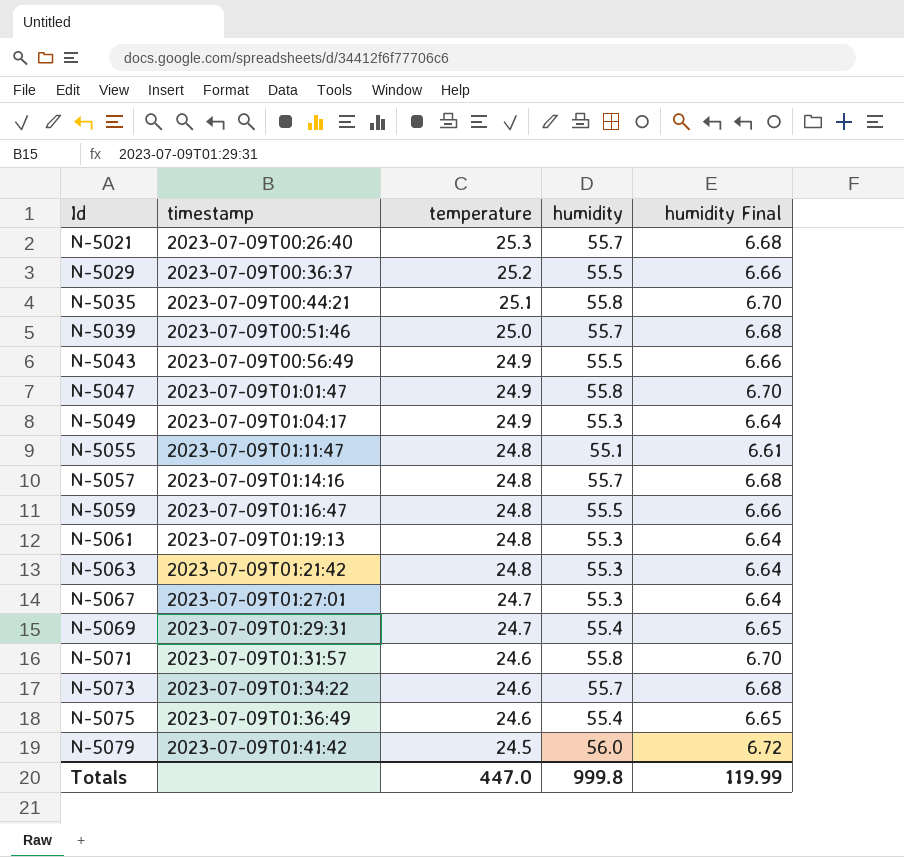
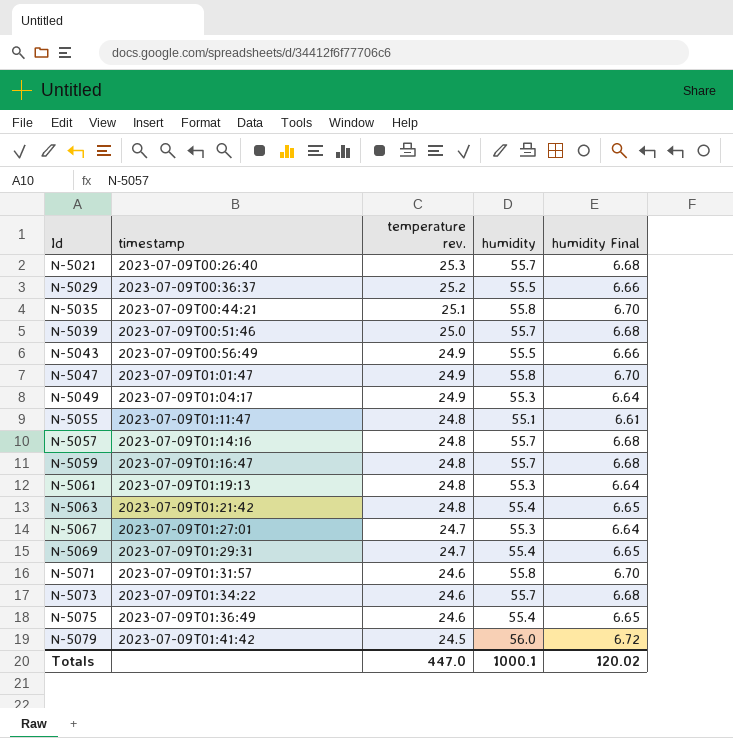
column name: temperature -> temperature rev.
N-5059 | humidity: 55.5 -> 55.7
N-5059 | humidity Final: 6.66 -> 6.68
N-5063 | humidity: 55.3 -> 55.4
N-5063 | humidity Final: 6.64 -> 6.65
Totals | humidity: 999.8 -> 1000.1
Totals | humidity Final: 119.99 -> 120.02

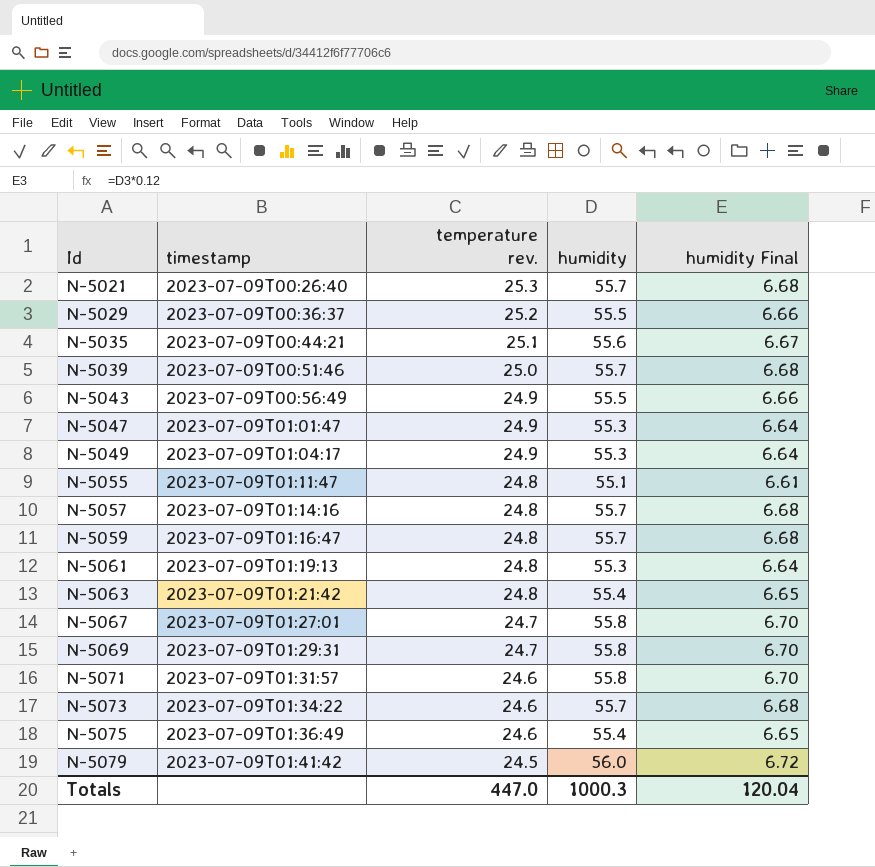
N-5035 | humidity: 55.8 -> 55.6
N-5035 | humidity Final: 6.70 -> 6.67
N-5047 | humidity: 55.8 -> 55.3
N-5047 | humidity Final: 6.70 -> 6.64
N-5067 | humidity: 55.3 -> 55.8
N-5067 | humidity Final: 6.64 -> 6.70
N-5069 | humidity: 55.4 -> 55.8
N-5069 | humidity Final: 6.65 -> 6.70
Totals | humidity: 1000.1 -> 1000.3
Totals | humidity Final: 120.02 -> 120.04

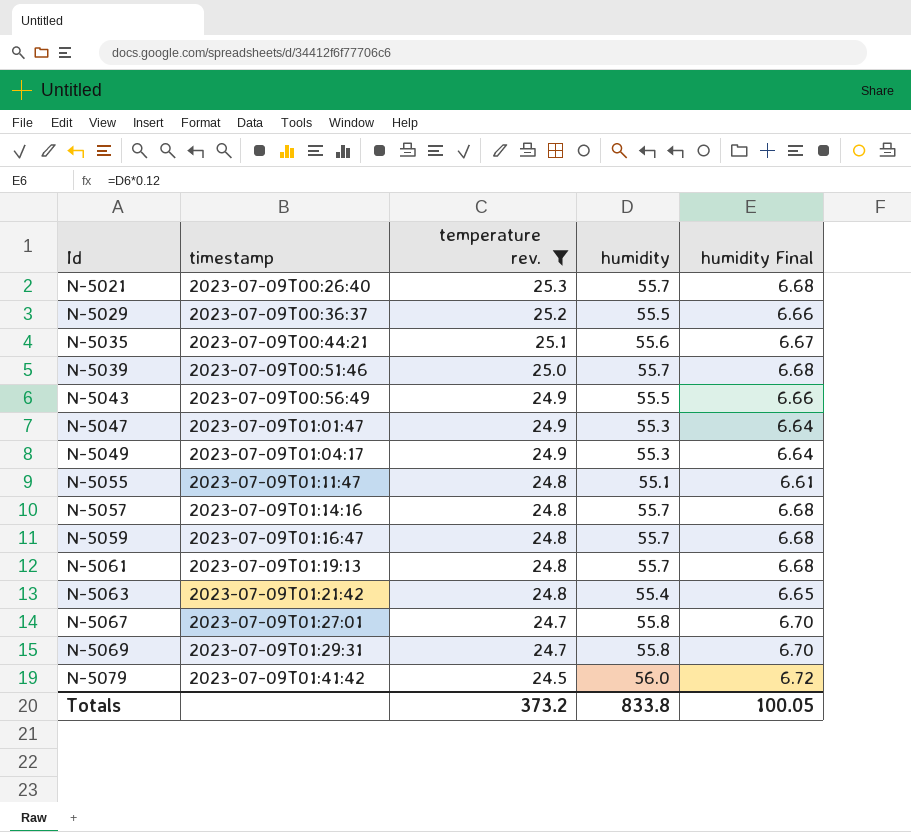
filter: none -> temperature rev. != 24.6
N-5061 | humidity: 55.3 -> 55.7
N-5061 | humidity Final: 6.64 -> 6.68
Totals | temperature rev.: 447.0 -> 373.2
Totals | humidity: 1000.3 -> 833.8
Totals | humidity Final: 120.04 -> 100.05

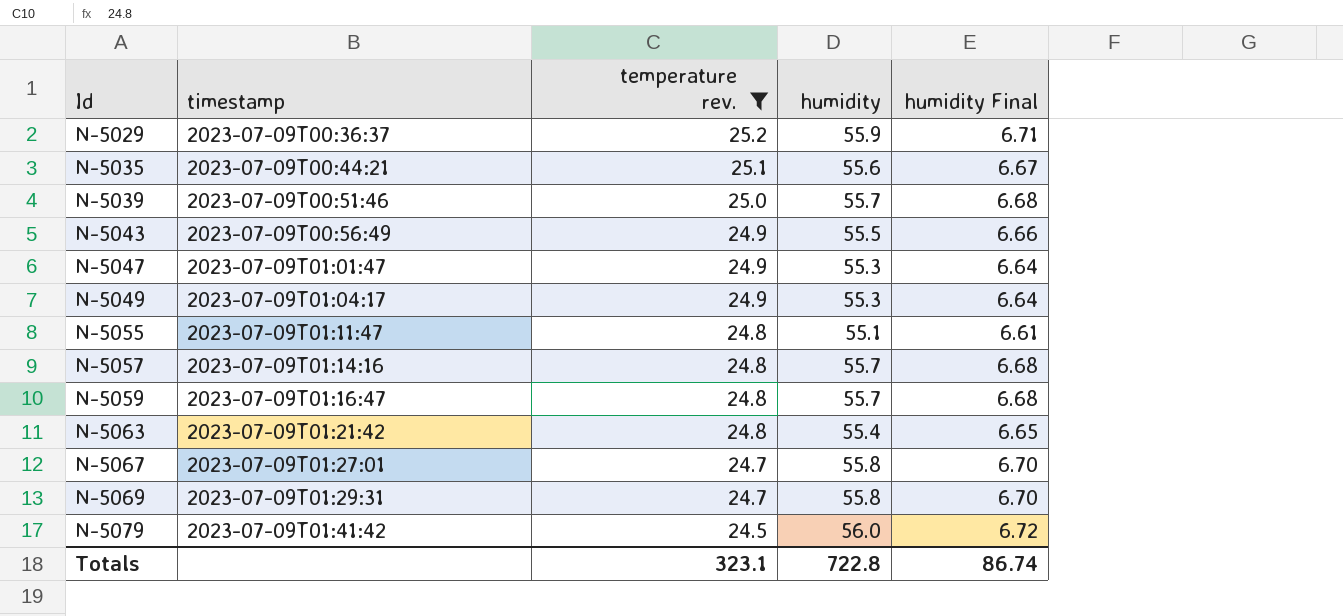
row N-5021: 2023-07-09T00:26:40 | 25.3 | 55.7 | 6.68 -> none
row N-5061: 2023-07-09T01:19:13 | 24.8 | 55.7 | 6.68 -> none
N-5029 | humidity: 55.5 -> 55.9
N-5029 | humidity Final: 6.66 -> 6.71
Totals | temperature rev.: 373.2 -> 323.1
Totals | humidity: 833.8 -> 722.8
Totals | humidity Final: 100.05 -> 86.74

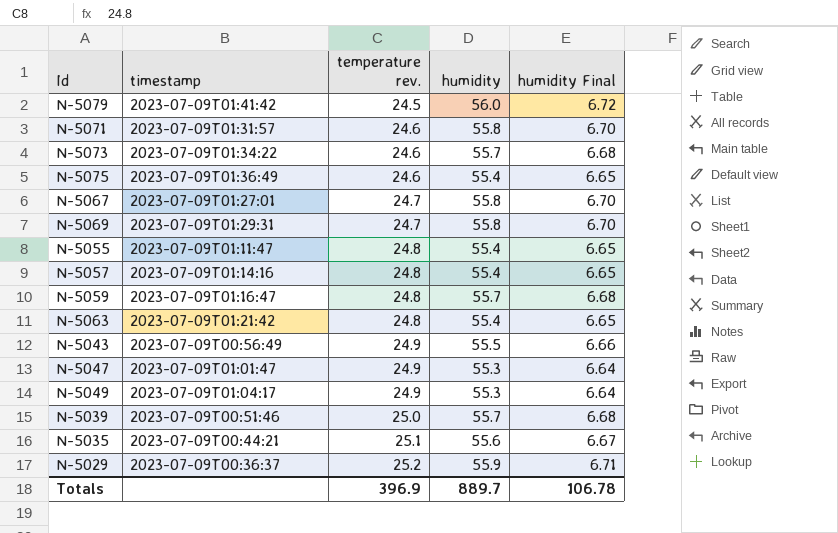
filter: temperature rev. != 24.6 -> none
row order: Id ascending -> temperature rev. ascending
N-5055 | humidity: 55.1 -> 55.4
N-5055 | humidity Final: 6.61 -> 6.65
N-5057 | humidity: 55.7 -> 55.4
N-5057 | humidity Final: 6.68 -> 6.65
Totals | temperature rev.: 323.1 -> 396.9
Totals | humidity: 722.8 -> 889.7
Totals | humidity Final: 86.74 -> 106.78

